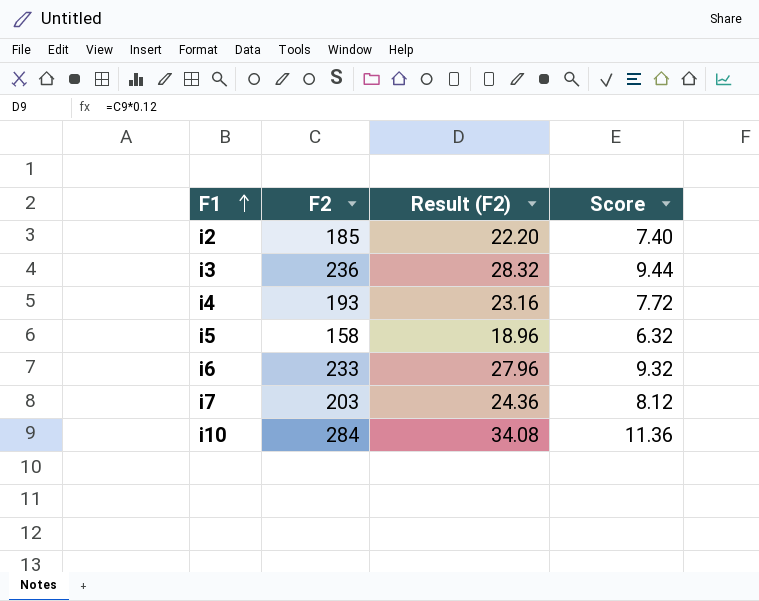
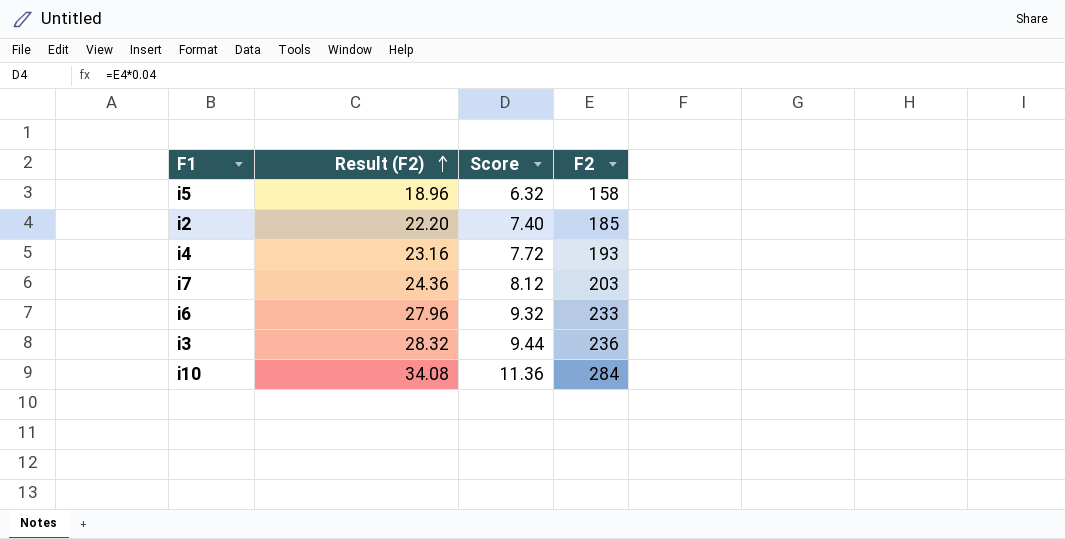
row order: F1 ascending -> Result (F2) ascending
column F2 | position: 2 -> 4

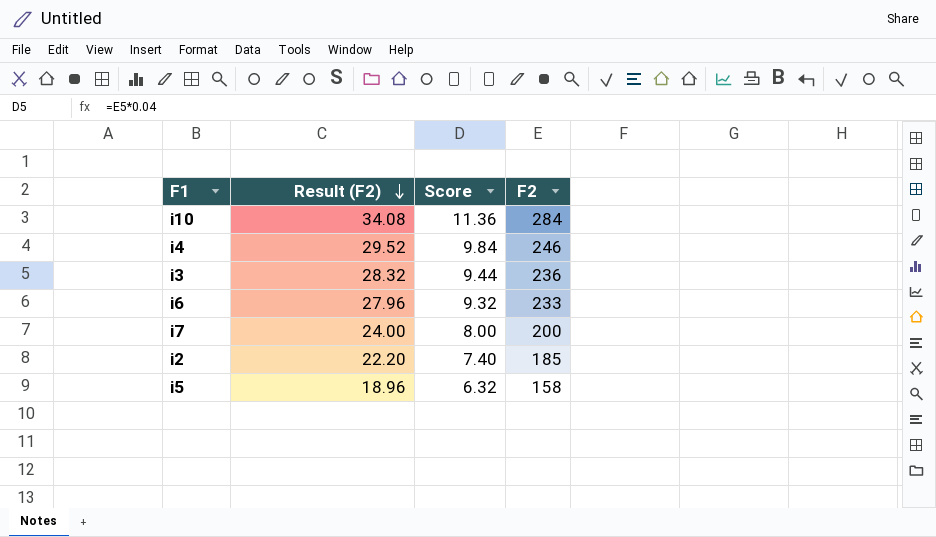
row order: Result (F2) ascending -> Result (F2) descending
i4 | Result (F2): 23.16 -> 29.52
i4 | Score: 7.72 -> 9.84
i4 | F2: 193 -> 246
i7 | Result (F2): 24.36 -> 24.00
i7 | Score: 8.12 -> 8.00
i7 | F2: 203 -> 200

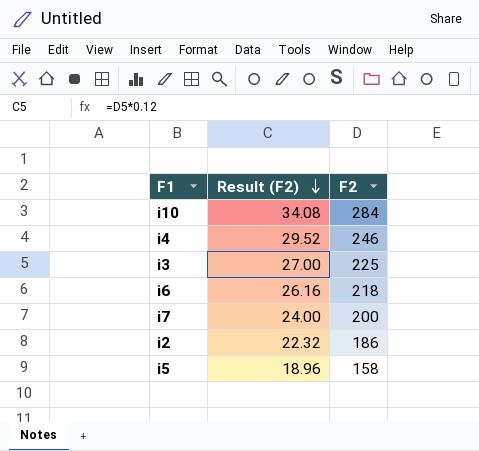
column Score | formula: [F2] * 0.04 -> none
i3 | Result (F2): 28.32 -> 27.00
i3 | F2: 236 -> 225
i6 | Result (F2): 27.96 -> 26.16
i6 | F2: 233 -> 218
i2 | Result (F2): 22.20 -> 22.32
i2 | F2: 185 -> 186

